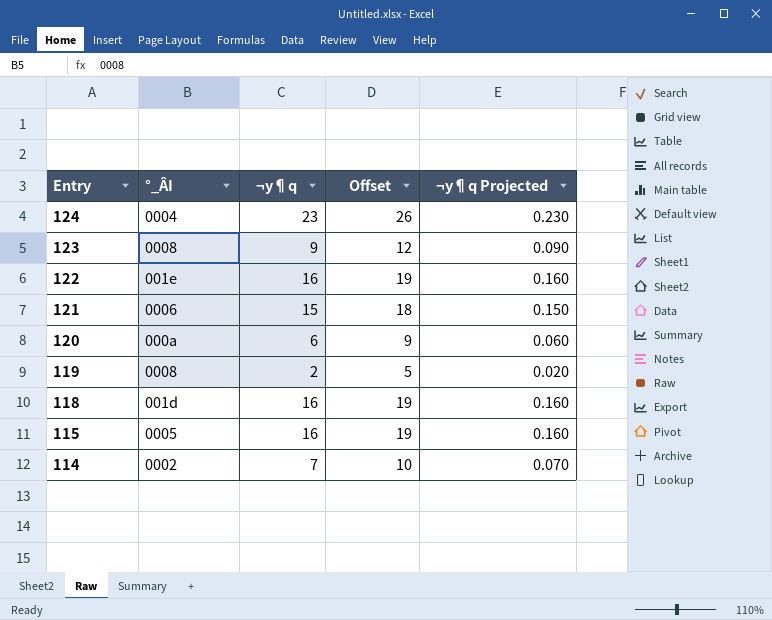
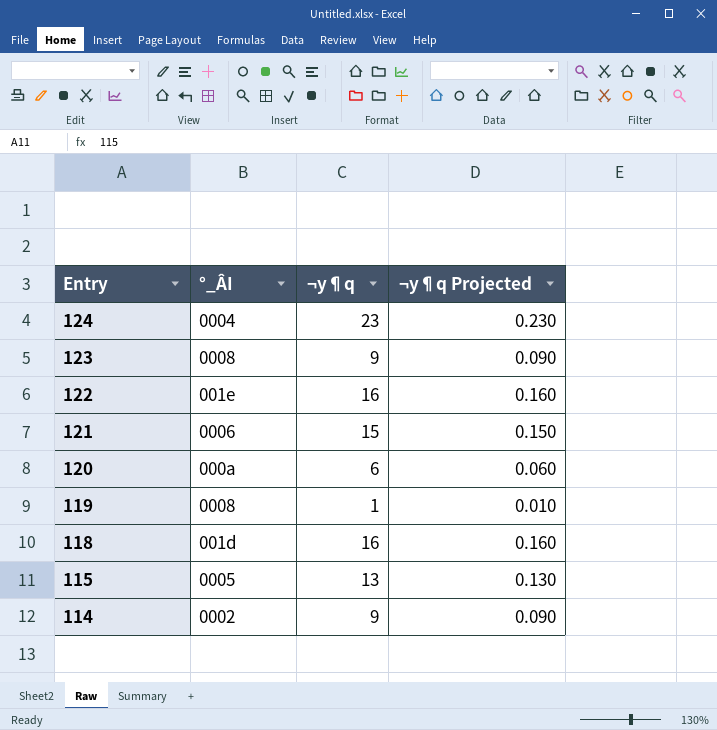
column Offset | formula: [¬y¶q] + 3 -> none
119 | ¬y¶q: 2 -> 1
119 | ¬y¶q Projected: 0.020 -> 0.010
115 | ¬y¶q: 16 -> 13
115 | ¬y¶q Projected: 0.160 -> 0.130
114 | ¬y¶q: 7 -> 9
114 | ¬y¶q Projected: 0.070 -> 0.090

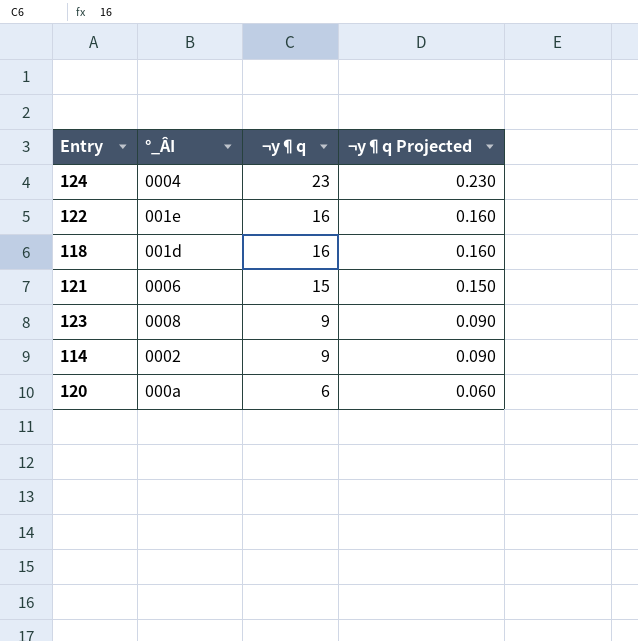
row order: Entry descending -> ¬y¶q descending
row 119: 0008 | 1 | 0.010 -> none
row 115: 0005 | 13 | 0.130 -> none

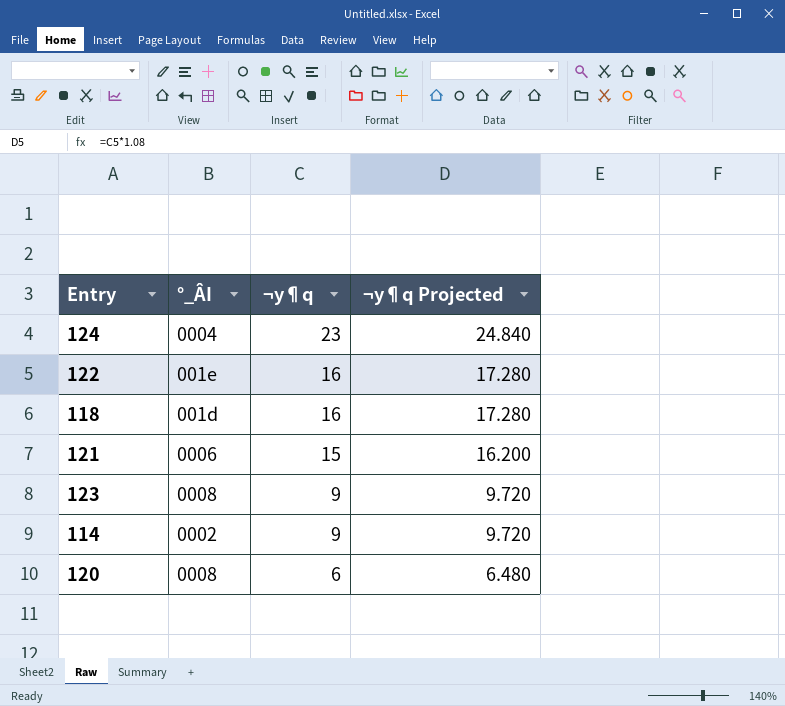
column ¬y¶q Projected | formula: [¬y¶q] * 0.01 -> [¬y¶q] * 1.08
120 | °_ÂI: 000a -> 0008

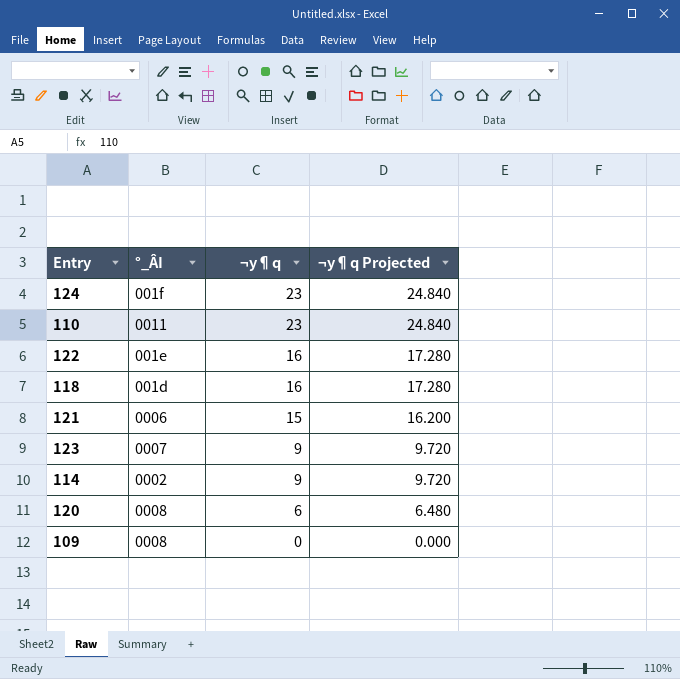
124 | °_ÂI: 0004 -> 001f
row 110: none -> 0011 | 23 | 24.840
123 | °_ÂI: 0008 -> 0007
row 109: none -> 0008 | 0 | 0.000

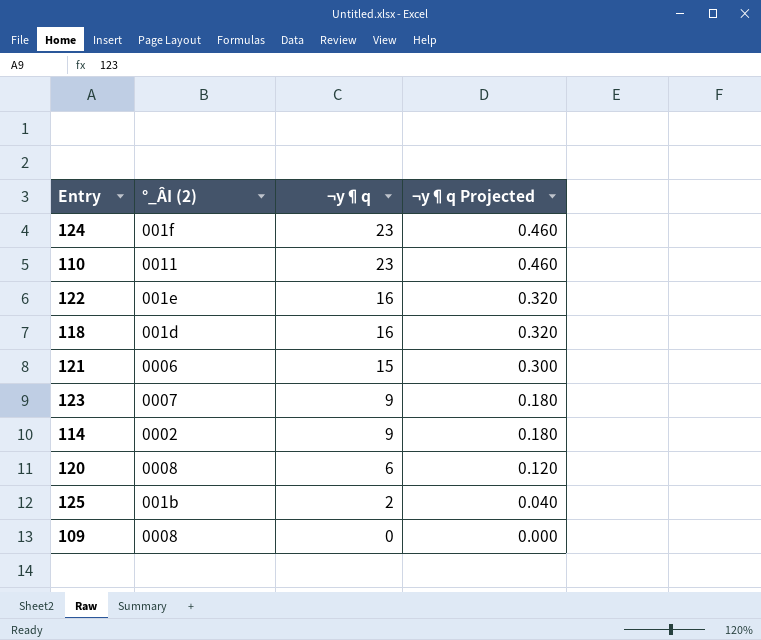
column name: °_ÂI -> °_ÂI (2)
column ¬y¶q Projected | formula: [¬y¶q] * 1.08 -> [¬y¶q] * 0.02
row 125: none -> 001b | 2 | 0.040

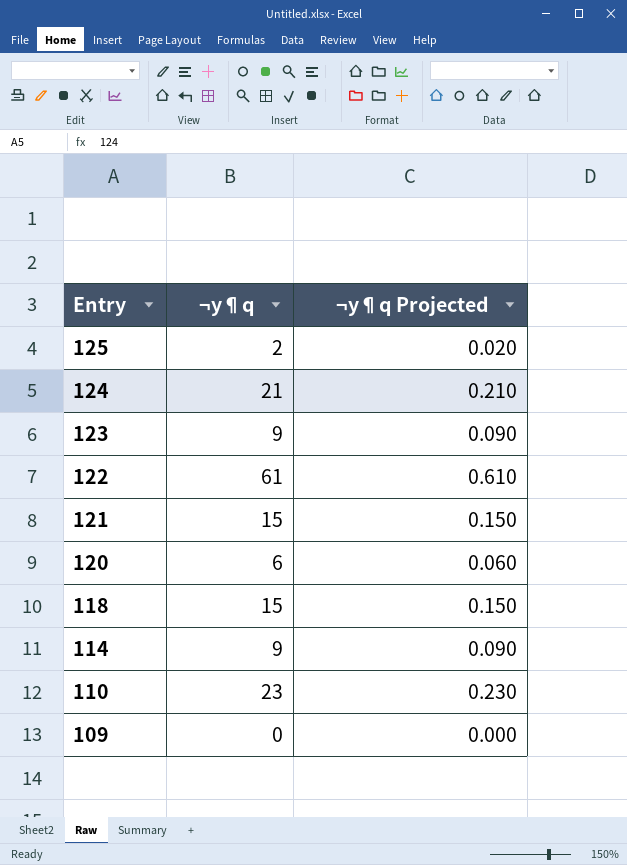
row order: ¬y¶q descending -> Entry descending
column °_ÂI (2) | position: 2 -> none
column ¬y¶q Projected | formula: [¬y¶q] * 0.02 -> [¬y¶q] * 0.01
124 | ¬y¶q: 23 -> 21
122 | ¬y¶q: 16 -> 61
118 | ¬y¶q: 16 -> 15

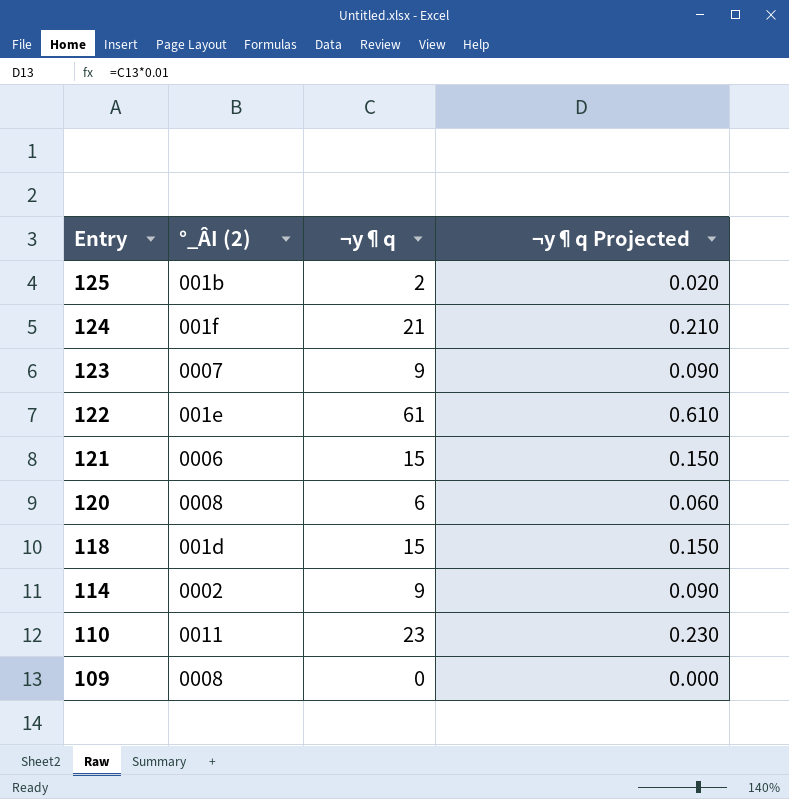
column °_ÂI (2) | position: none -> 2

